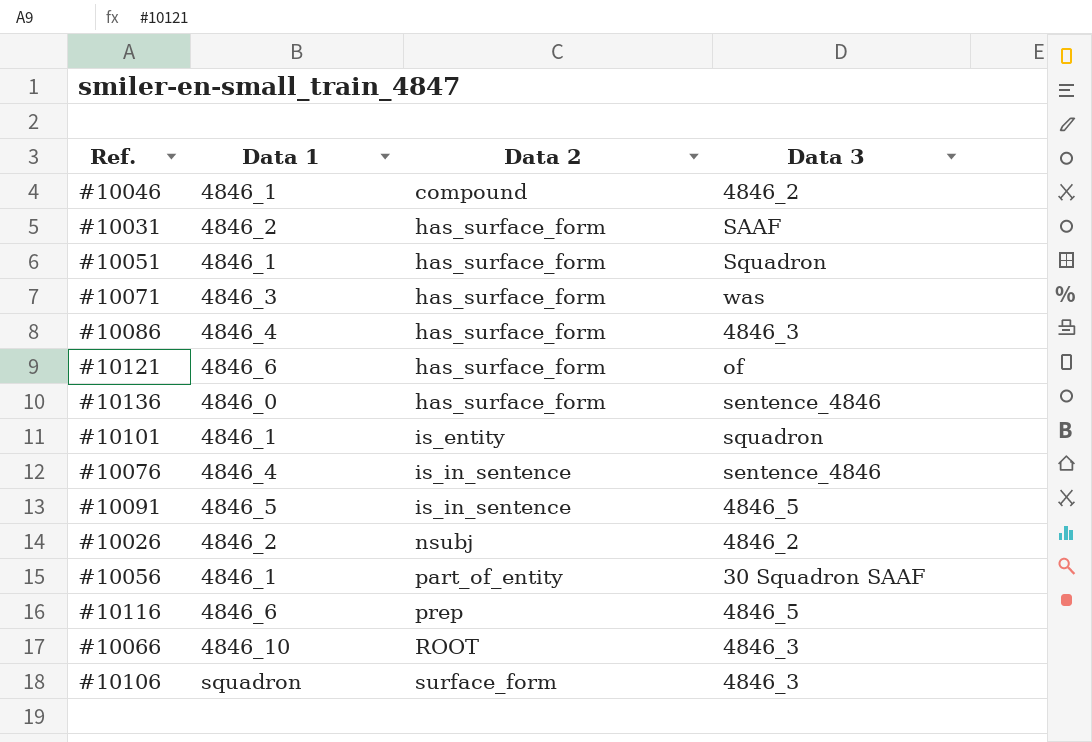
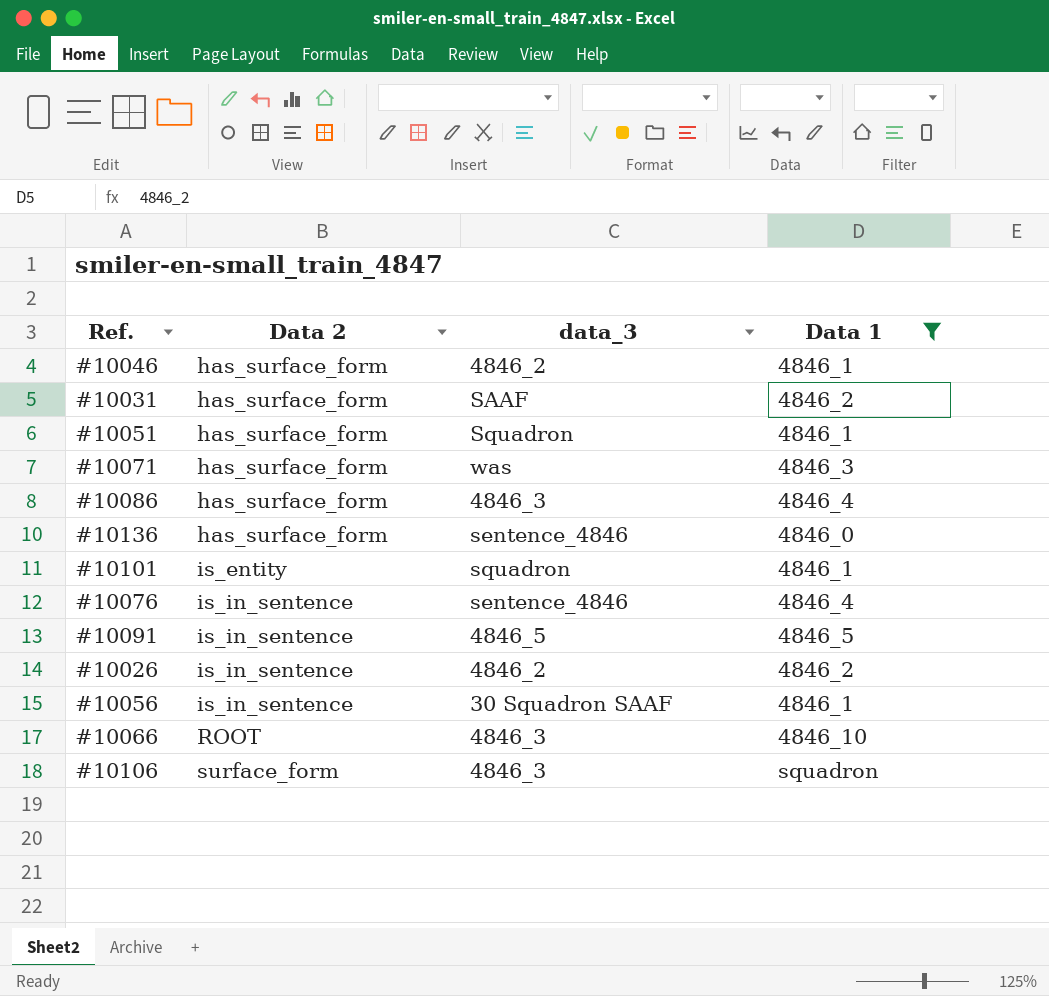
filter: none -> Data 1 != 4846_6
column name: Data 3 -> data_3
column Data 1 | position: 2 -> 4
#10046 | Data 2: compound -> has_surface_form
#10026 | Data 2: nsubj -> is_in_sentence
#10056 | Data 2: part_of_entity -> is_in_sentence

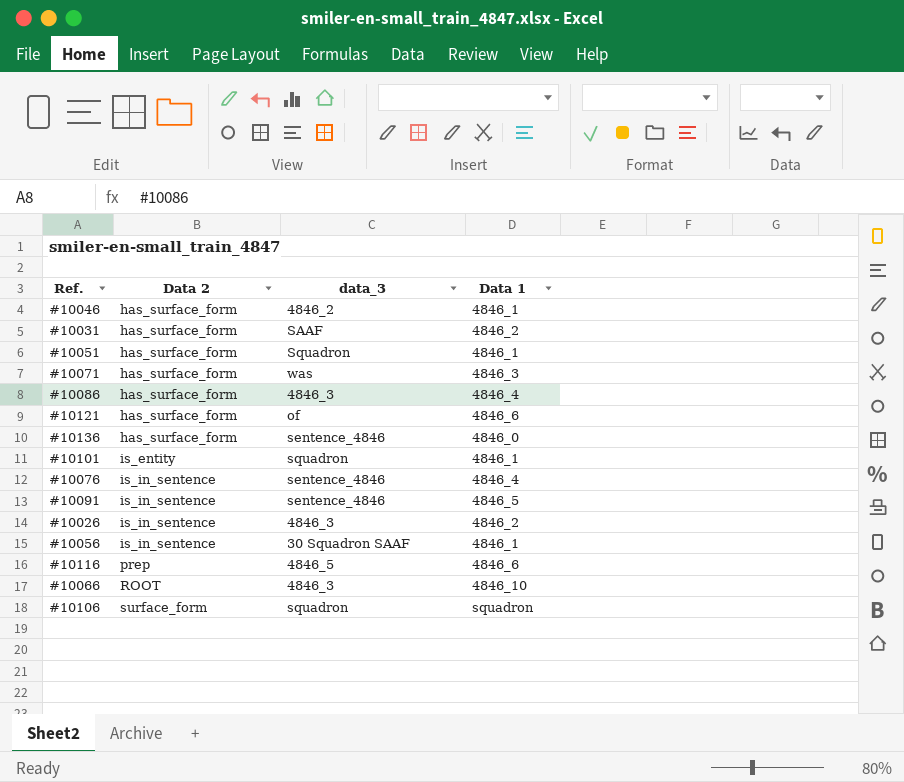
filter: Data 1 != 4846_6 -> none
#10091 | data_3: 4846_5 -> sentence_4846
#10026 | data_3: 4846_2 -> 4846_3
#10106 | data_3: 4846_3 -> squadron

